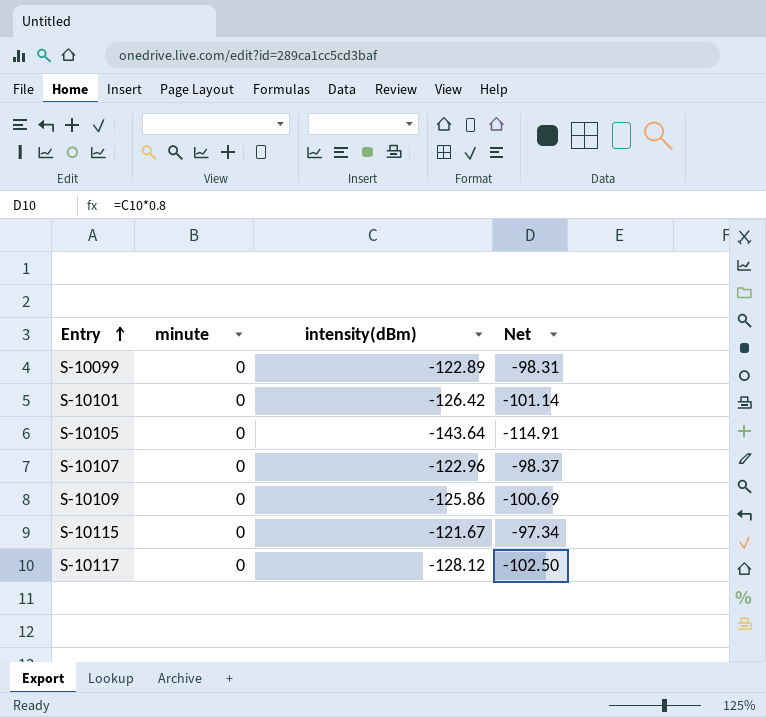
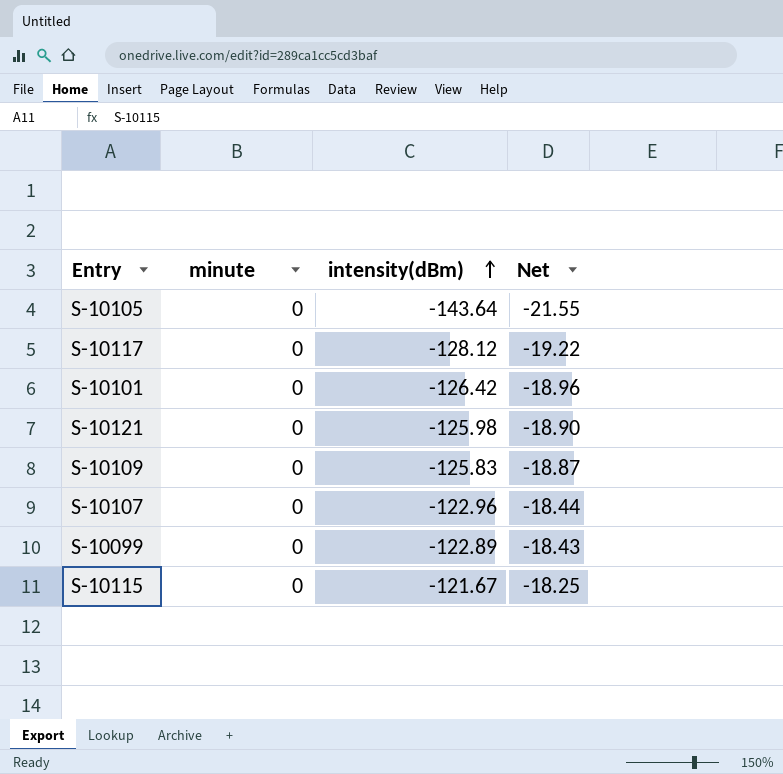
row order: Entry ascending -> intensity(dBm) ascending
column Net | formula: [intensity(dBm)] * 0.8 -> [intensity(dBm)] * 0.15
row S-10121: none -> 0 | -125.98 | -18.90
S-10109 | intensity(dBm): -125.86 -> -125.83

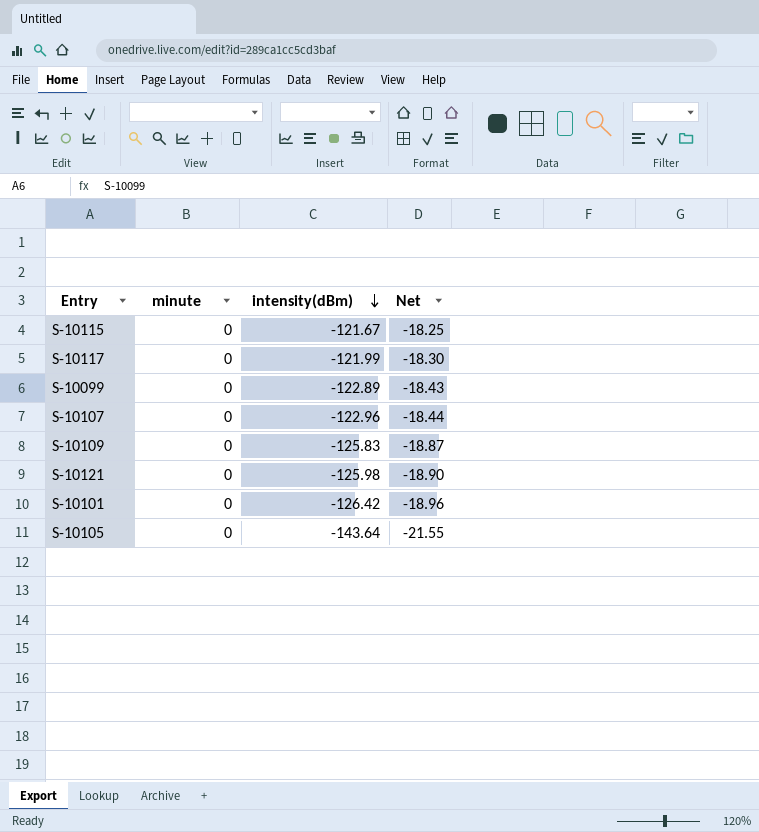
row order: intensity(dBm) ascending -> intensity(dBm) descending
S-10117 | intensity(dBm): -128.12 -> -121.99
S-10117 | Net: -19.22 -> -18.30

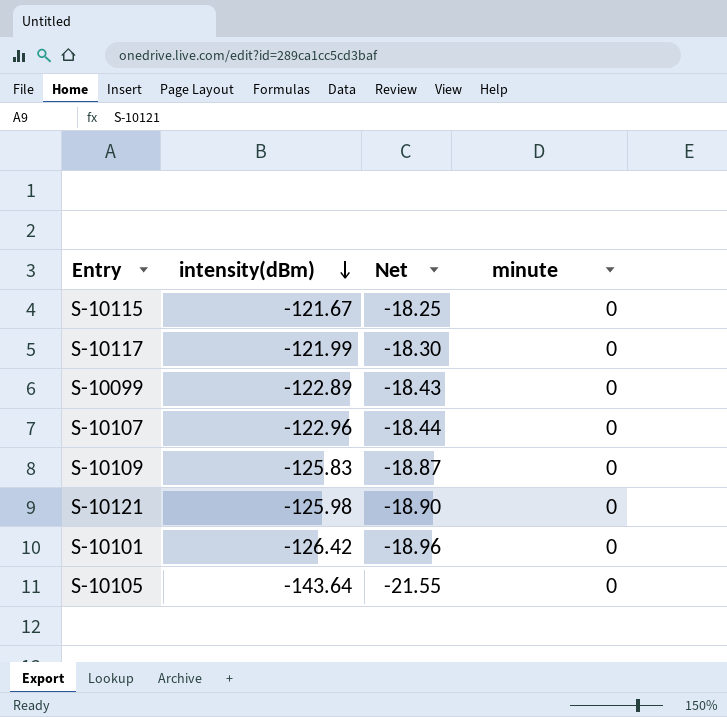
column minute | position: 2 -> 4

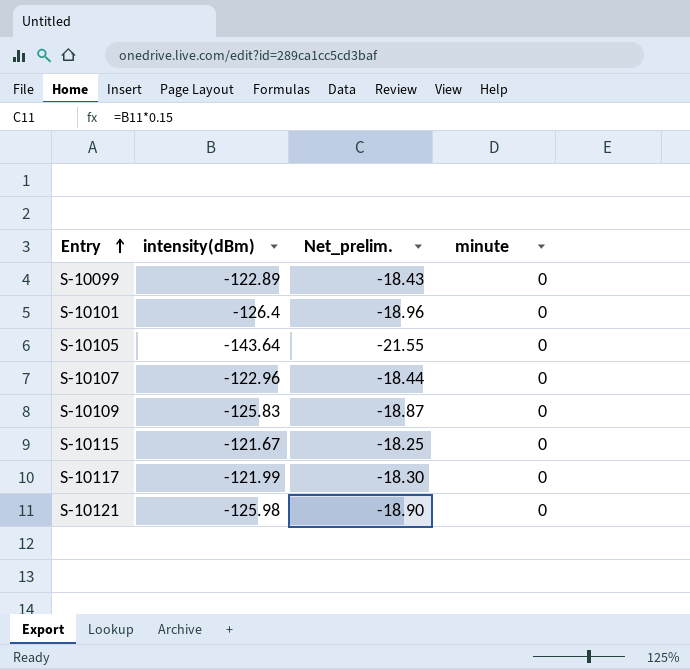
row order: intensity(dBm) descending -> Entry ascending
column name: Net -> Net_prelim.
S-10101 | intensity(dBm): -126.42 -> -126.4

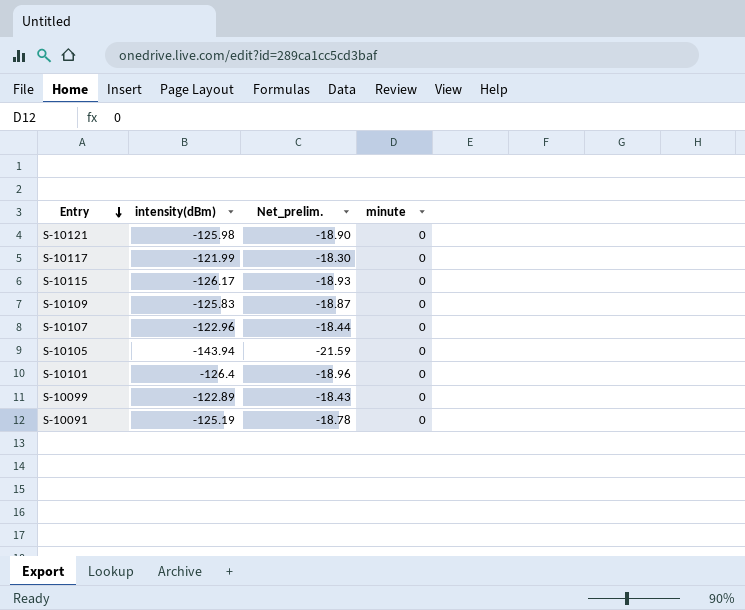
row order: Entry ascending -> Entry descending
S-10115 | intensity(dBm): -121.67 -> -126.17
S-10115 | Net_prelim.: -18.25 -> -18.93
S-10105 | intensity(dBm): -143.64 -> -143.94
S-10105 | Net_prelim.: -21.55 -> -21.59
row S-10091: none -> -125.19 | -18.78 | 0

